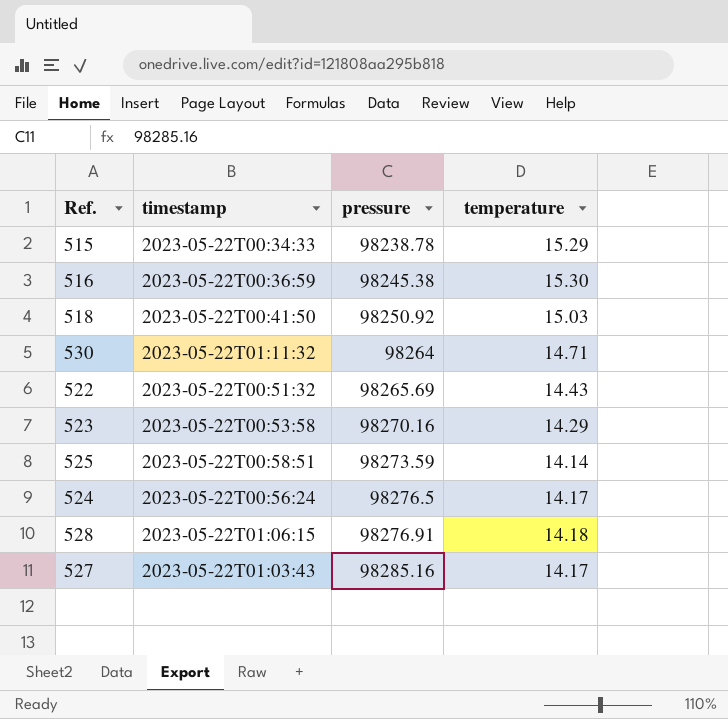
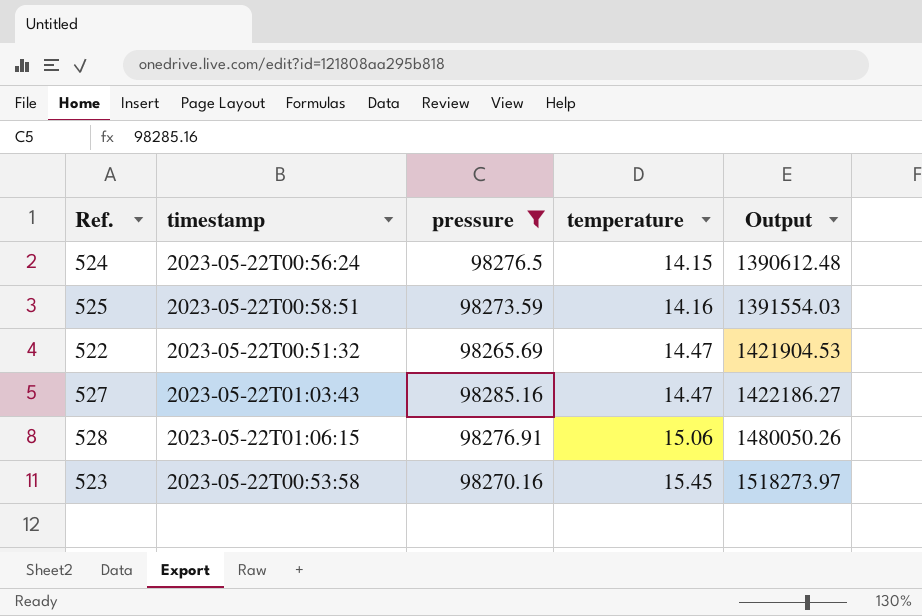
filter: none -> pressure >= 98265.69
row order: pressure ascending -> temperature ascending
column Output | formula: none -> [pressure] * [temperature]
524 | temperature: 14.17 -> 14.15
525 | temperature: 14.14 -> 14.16
522 | temperature: 14.43 -> 14.47
527 | temperature: 14.17 -> 14.47
528 | temperature: 14.18 -> 15.06
523 | temperature: 14.29 -> 15.45

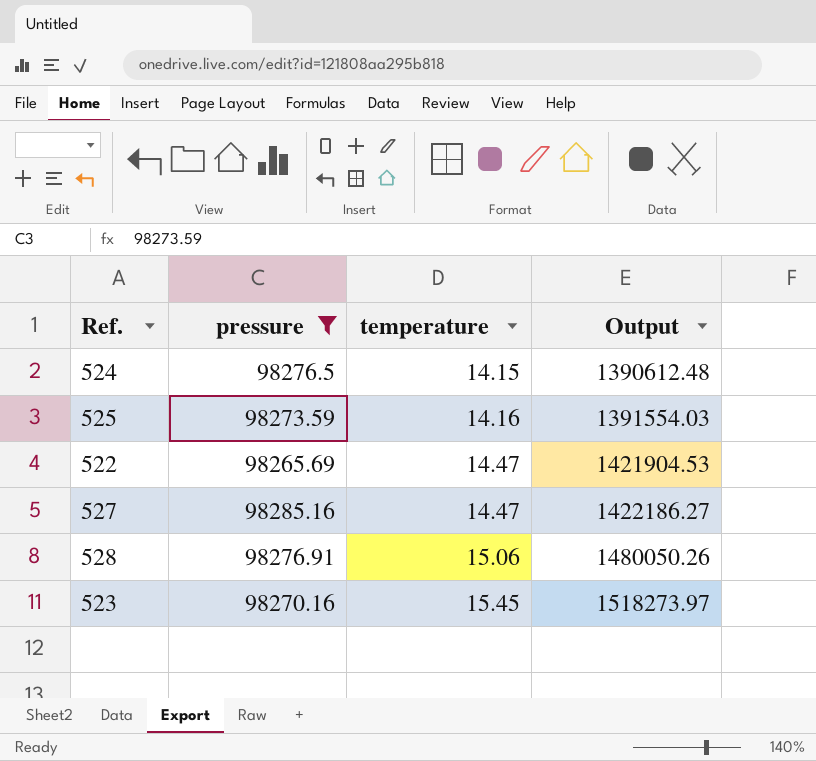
column timestamp | position: 2 -> none

